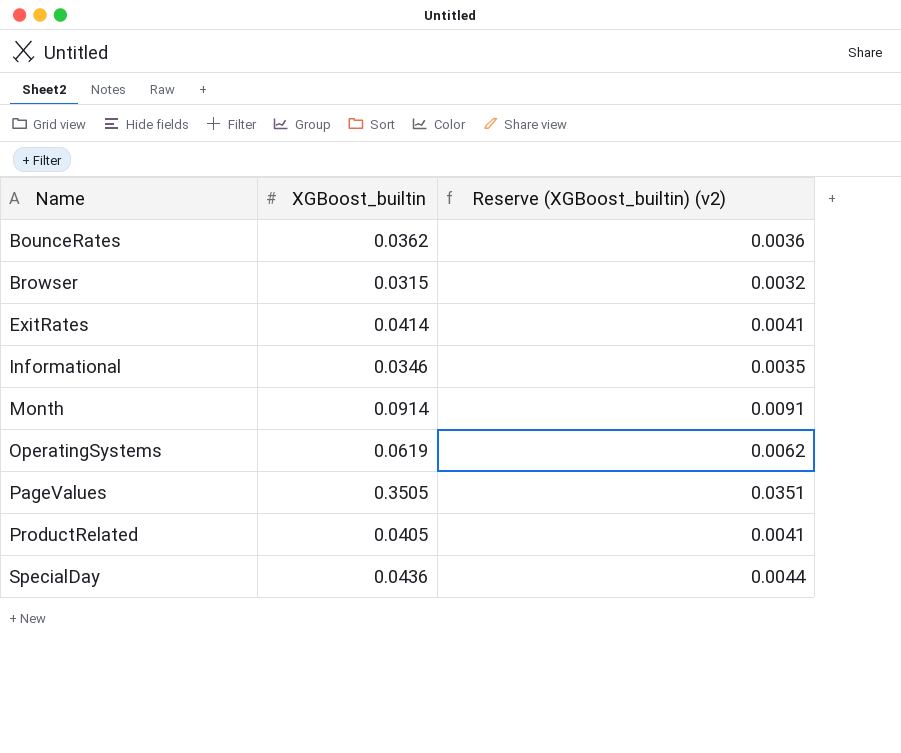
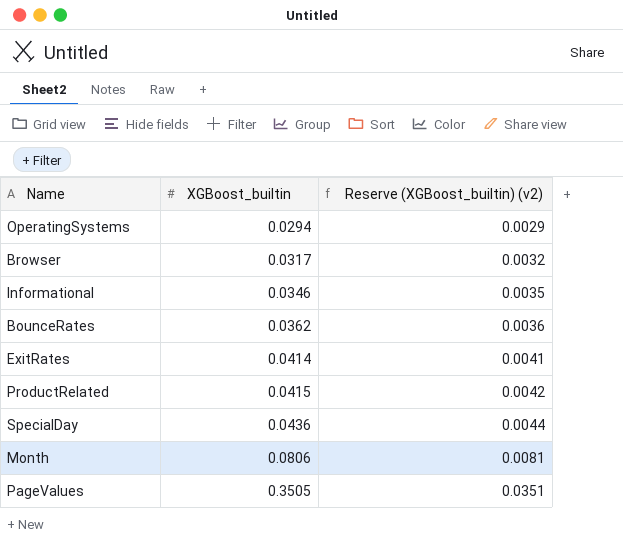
row order: Name ascending -> XGBoost_builtin ascending
OperatingSystems | XGBoost_builtin: 0.0619 -> 0.0294
OperatingSystems | Reserve (XGBoost_builtin) (v2): 0.0062 -> 0.0029
Browser | XGBoost_builtin: 0.0315 -> 0.0317
ProductRelated | XGBoost_builtin: 0.0405 -> 0.0415
ProductRelated | Reserve (XGBoost_builtin) (v2): 0.0041 -> 0.0042
Month | XGBoost_builtin: 0.0914 -> 0.0806
Month | Reserve (XGBoost_builtin) (v2): 0.0091 -> 0.0081

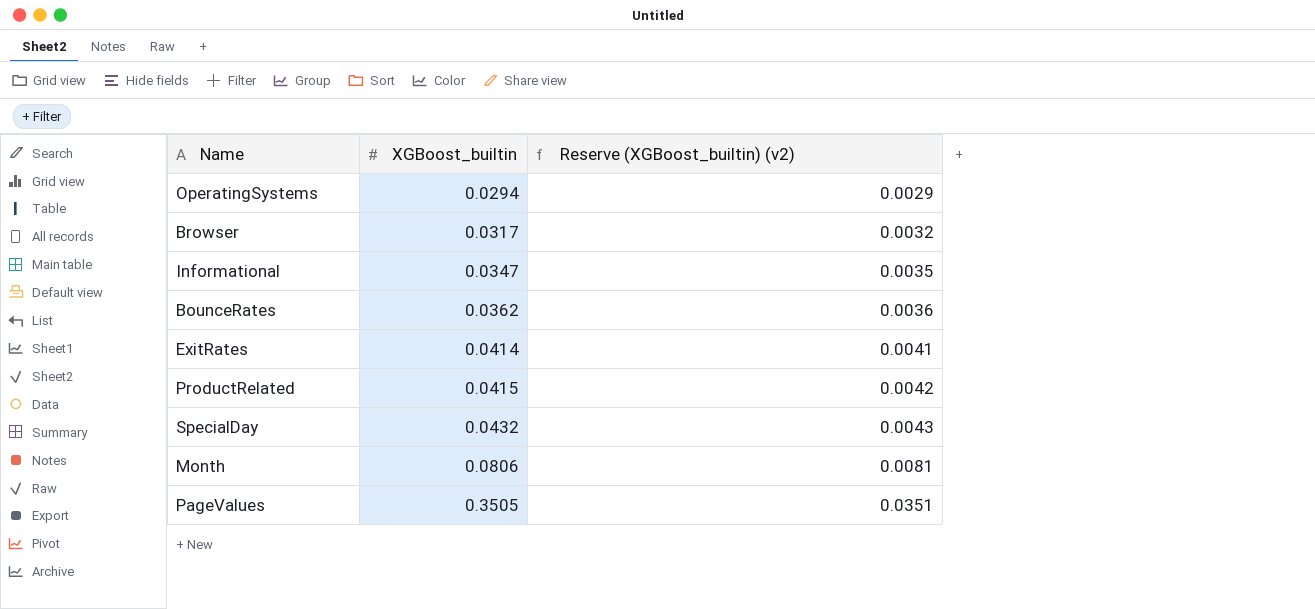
Informational | XGBoost_builtin: 0.0346 -> 0.0347
SpecialDay | XGBoost_builtin: 0.0436 -> 0.0432
SpecialDay | Reserve (XGBoost_builtin) (v2): 0.0044 -> 0.0043

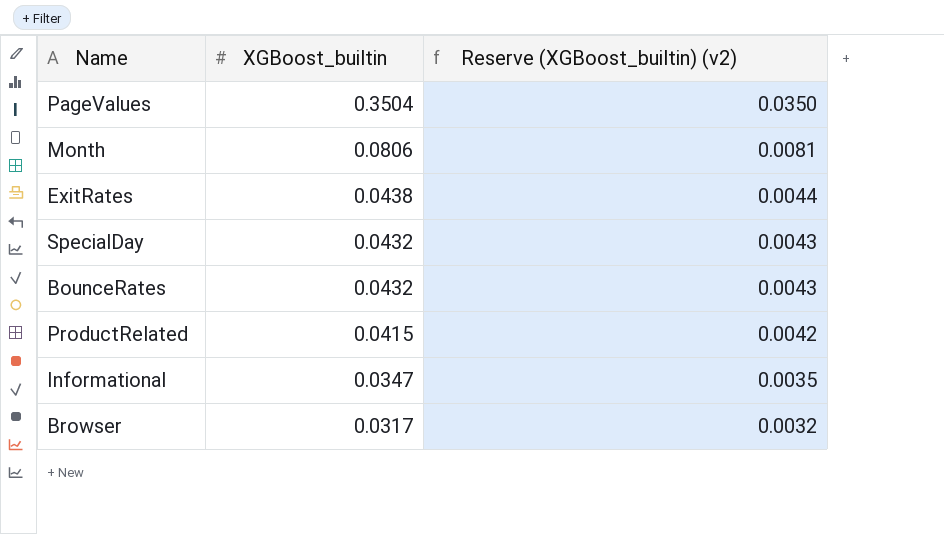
row order: XGBoost_builtin ascending -> XGBoost_builtin descending
row OperatingSystems: 0.0294 | 0.0029 -> none
PageValues | XGBoost_builtin: 0.3505 -> 0.3504
PageValues | Reserve (XGBoost_builtin) (v2): 0.0351 -> 0.0350
ExitRates | XGBoost_builtin: 0.0414 -> 0.0438
ExitRates | Reserve (XGBoost_builtin) (v2): 0.0041 -> 0.0044
BounceRates | XGBoost_builtin: 0.0362 -> 0.0432
BounceRates | Reserve (XGBoost_builtin) (v2): 0.0036 -> 0.0043

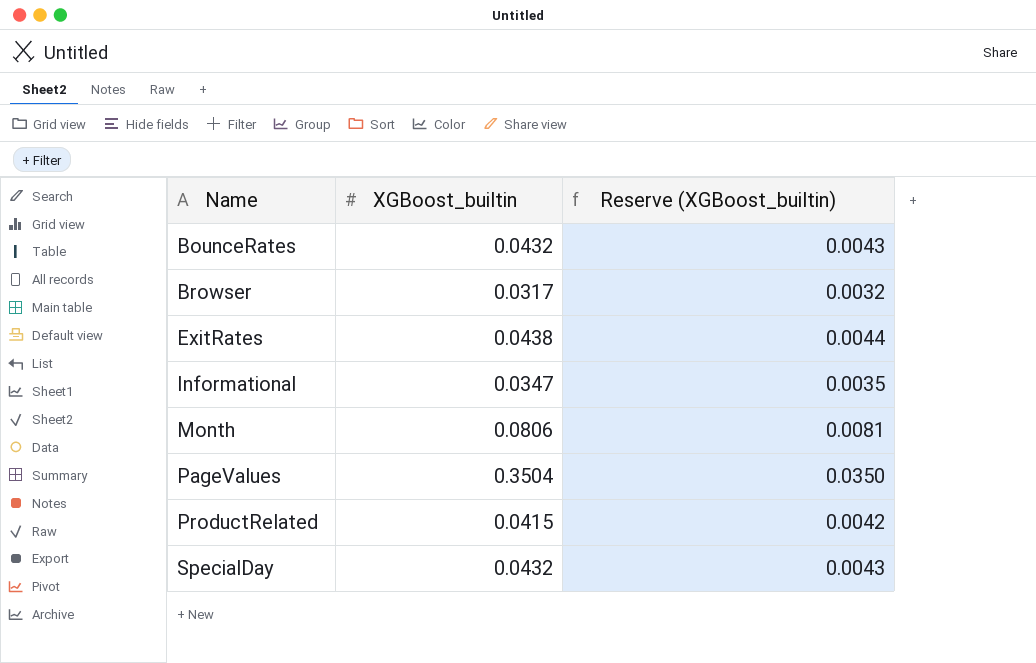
row order: XGBoost_builtin descending -> Name ascending
column name: Reserve (XGBoost_builtin) (v2) -> Reserve (XGBoost_builtin)

